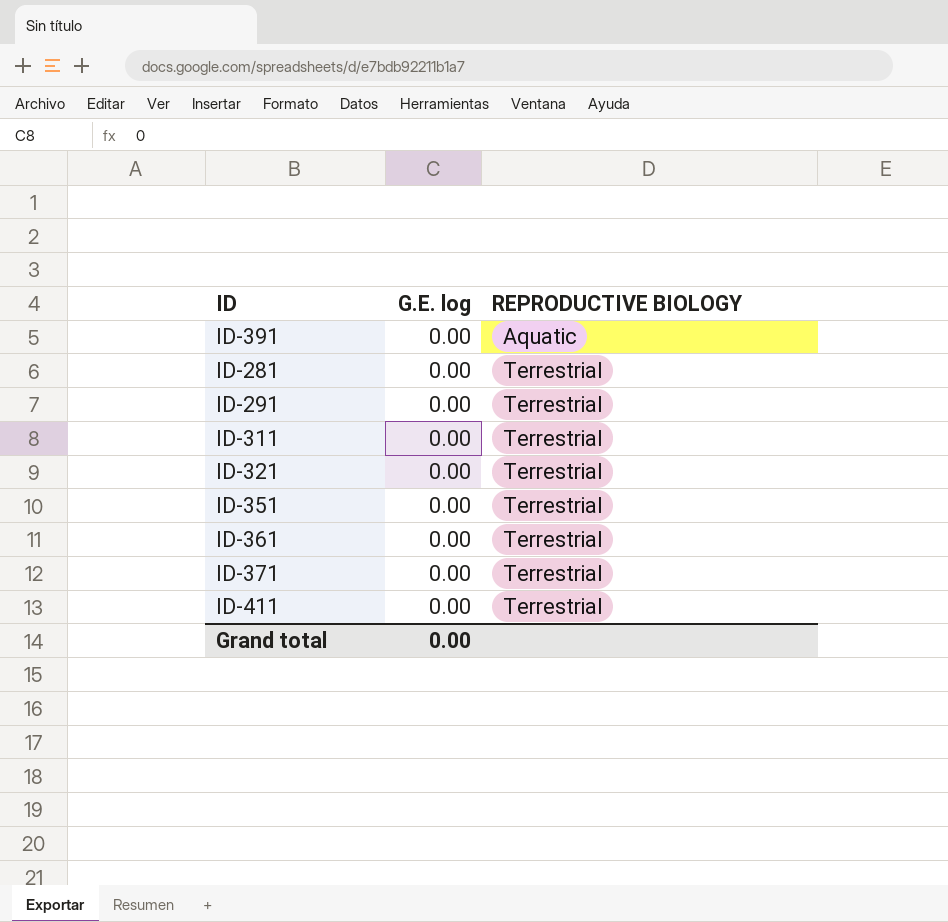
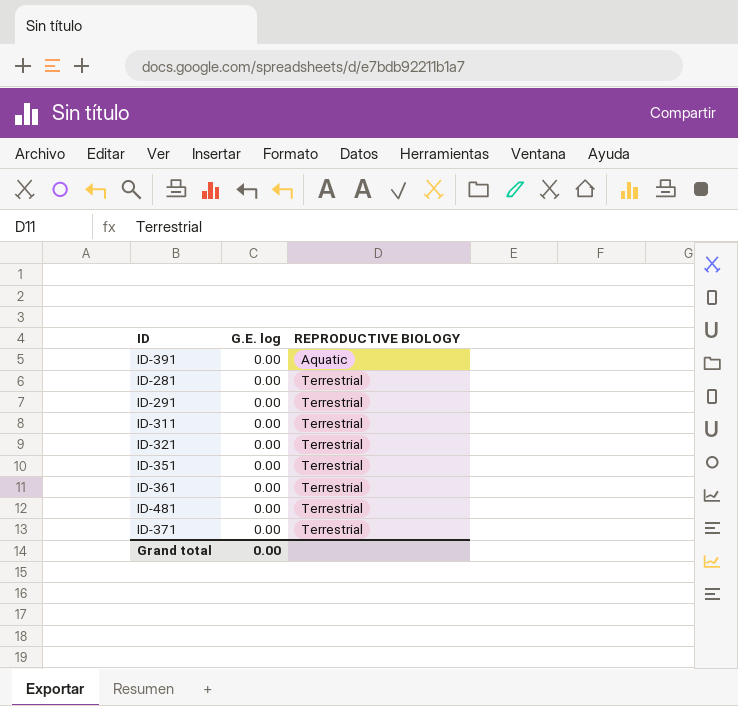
row ID-411: 0.00 | Terrestrial -> none
row ID-481: none -> 0.00 | Terrestrial

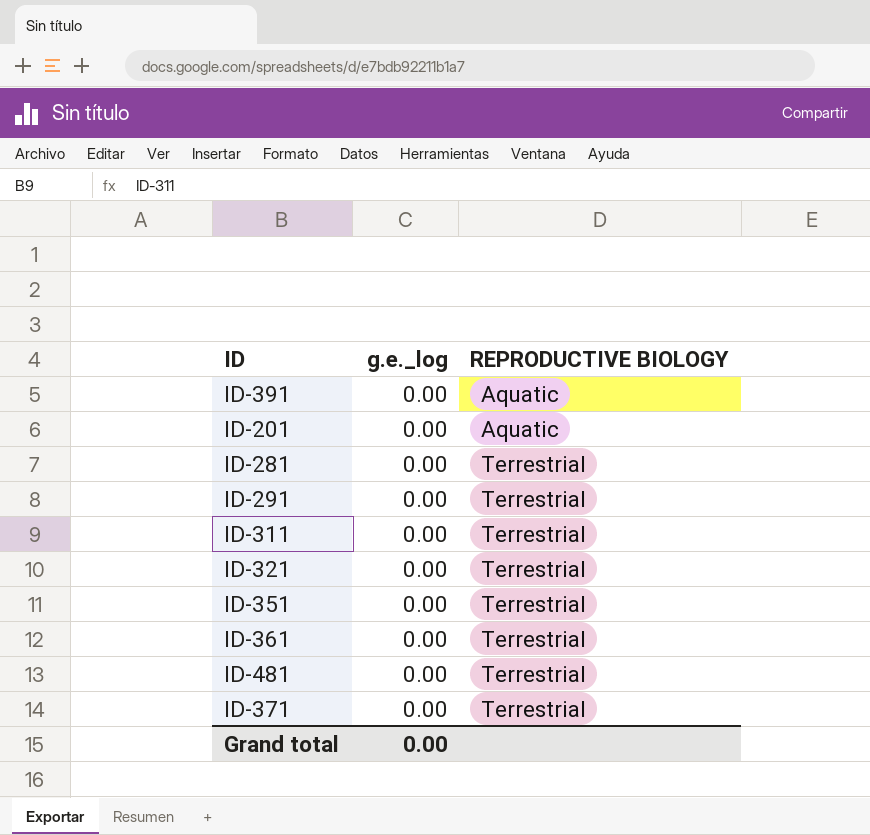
column name: G.E. log -> g.e._log
row ID-201: none -> 0.00 | Aquatic

